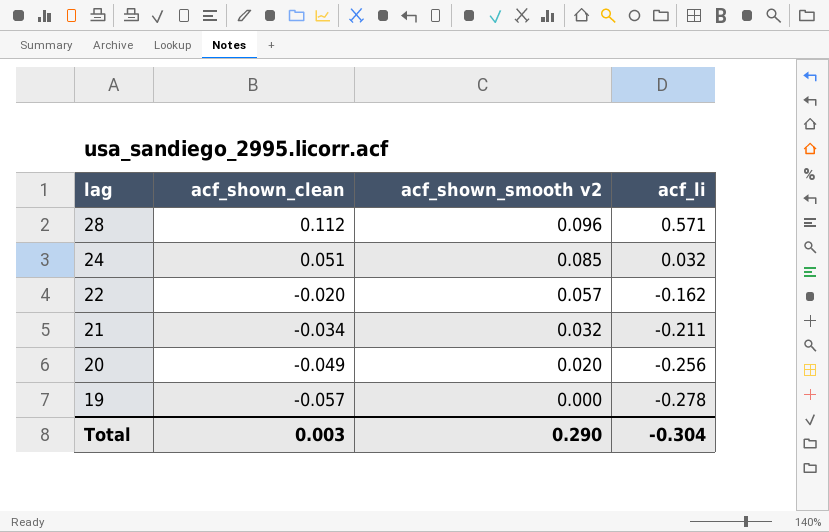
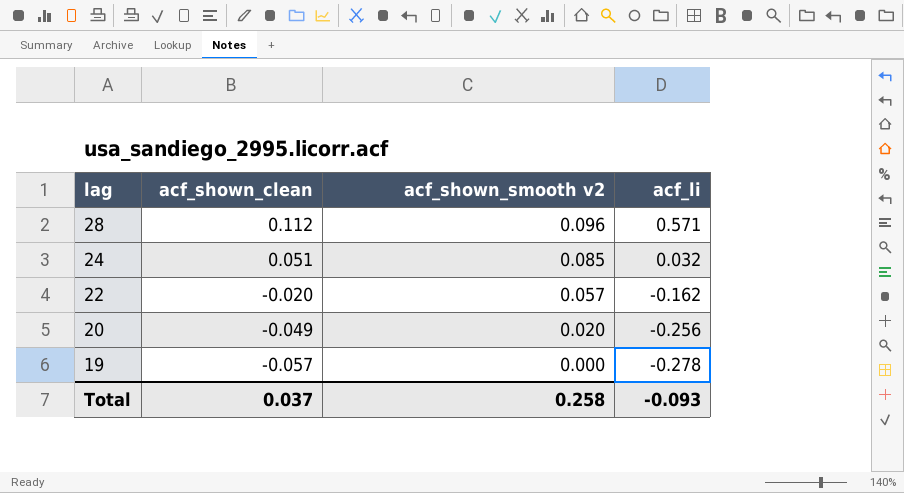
row 21: -0.034 | 0.032 | -0.211 -> none
Total | acf_shown_clean: 0.003 -> 0.037
Total | acf_shown_smooth v2: 0.290 -> 0.258
Total | acf_li: -0.304 -> -0.093

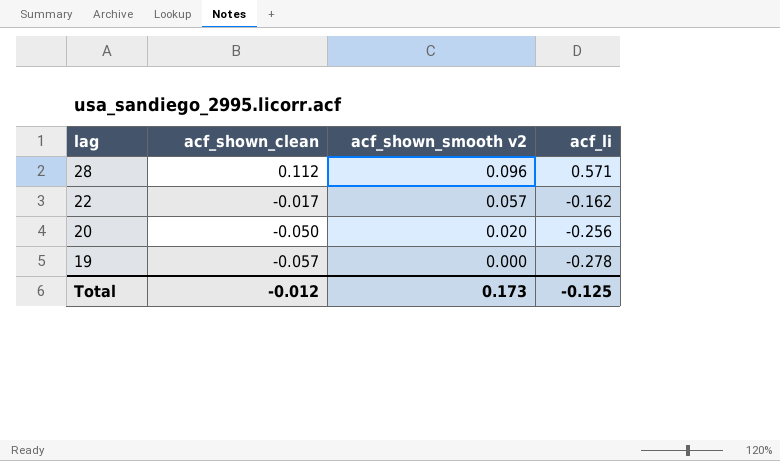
row 24: 0.051 | 0.085 | 0.032 -> none
22 | acf_shown_clean: -0.020 -> -0.017
20 | acf_shown_clean: -0.049 -> -0.050
Total | acf_shown_clean: 0.037 -> -0.012
Total | acf_shown_smooth v2: 0.258 -> 0.173
Total | acf_li: -0.093 -> -0.125

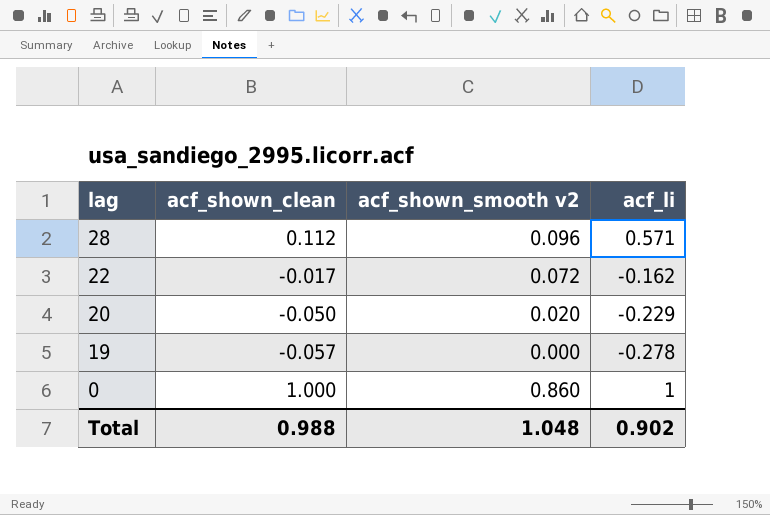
22 | acf_shown_smooth v2: 0.057 -> 0.072
20 | acf_li: -0.256 -> -0.229
row 0: none -> 1.000 | 0.860 | 1
Total | acf_shown_clean: -0.012 -> 0.988
Total | acf_shown_smooth v2: 0.173 -> 1.048
Total | acf_li: -0.125 -> 0.902

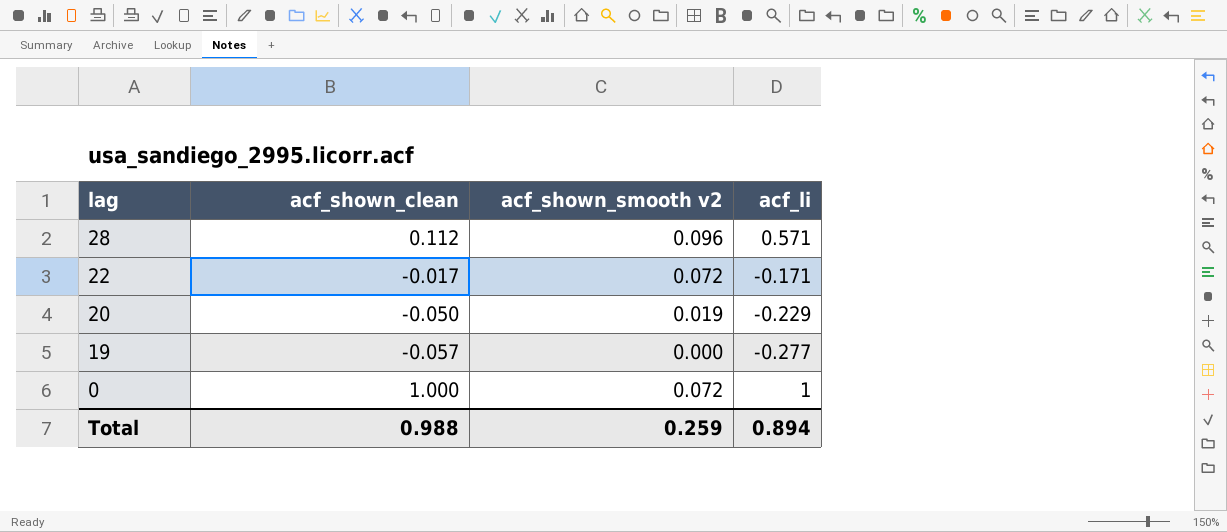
22 | acf_li: -0.162 -> -0.171
20 | acf_shown_smooth v2: 0.020 -> 0.019
19 | acf_li: -0.278 -> -0.277
0 | acf_shown_smooth v2: 0.860 -> 0.072
Total | acf_shown_smooth v2: 1.048 -> 0.259
Total | acf_li: 0.902 -> 0.894

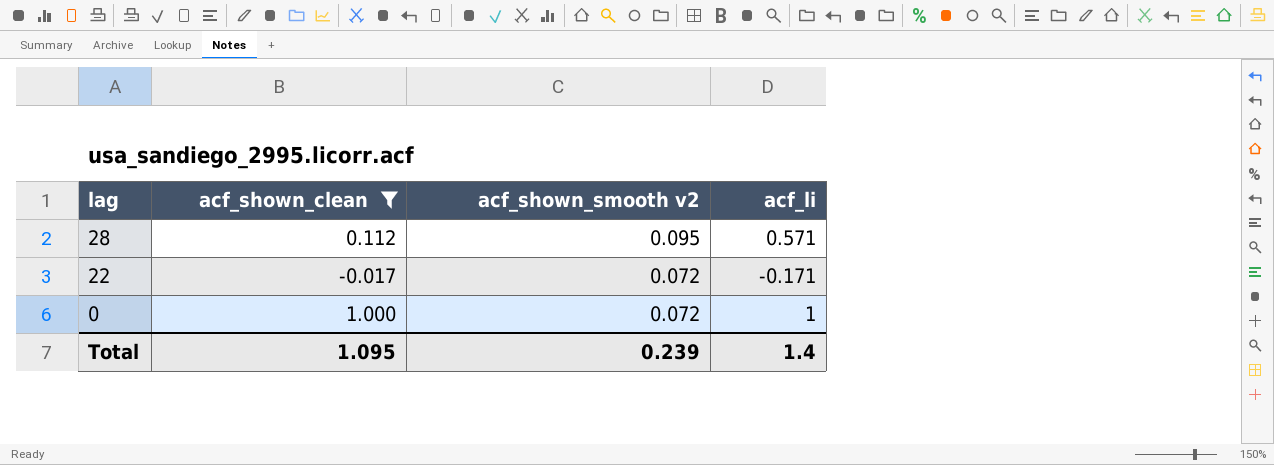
filter: none -> acf_shown_clean >= -0.017
28 | acf_shown_smooth v2: 0.096 -> 0.095
Total | acf_shown_clean: 0.988 -> 1.095
Total | acf_shown_smooth v2: 0.259 -> 0.239
Total | acf_li: 0.894 -> 1.4

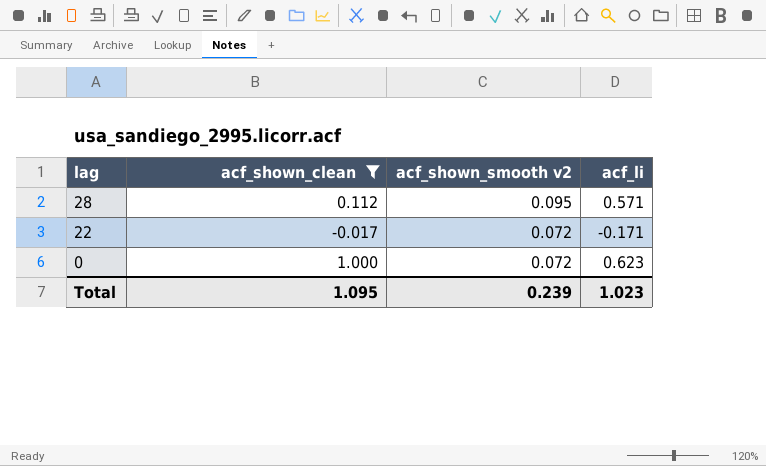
0 | acf_li: 1 -> 0.623
Total | acf_li: 1.4 -> 1.023

